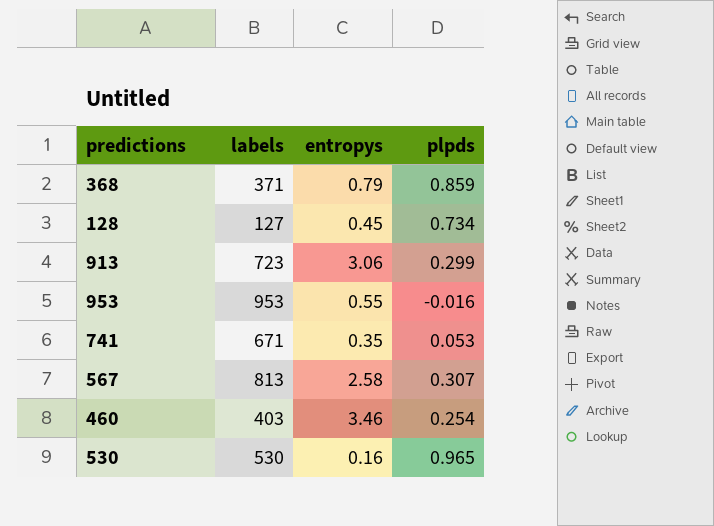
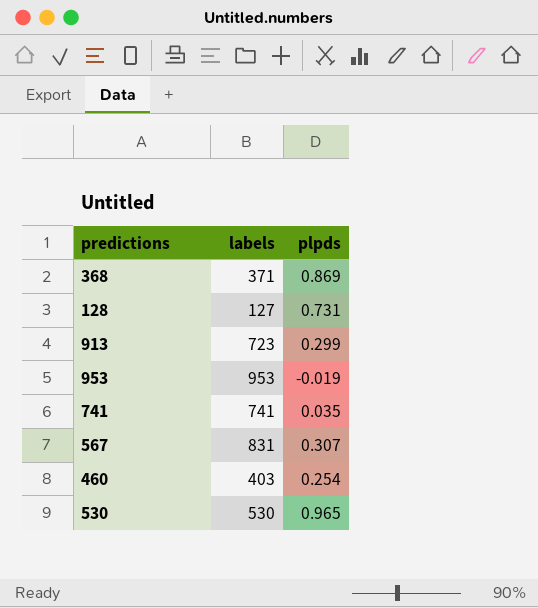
column entropys | position: 3 -> none
368 | plpds: 0.859 -> 0.869
128 | plpds: 0.734 -> 0.731
953 | plpds: -0.016 -> -0.019
741 | labels: 671 -> 741
741 | plpds: 0.053 -> 0.035
567 | labels: 813 -> 831

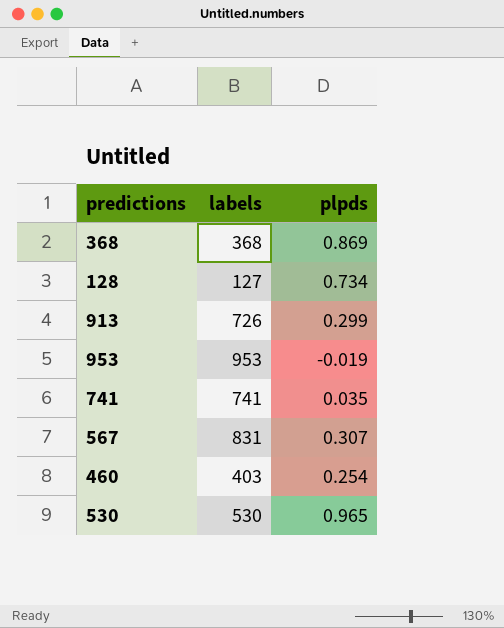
368 | labels: 371 -> 368
128 | plpds: 0.731 -> 0.734
913 | labels: 723 -> 726

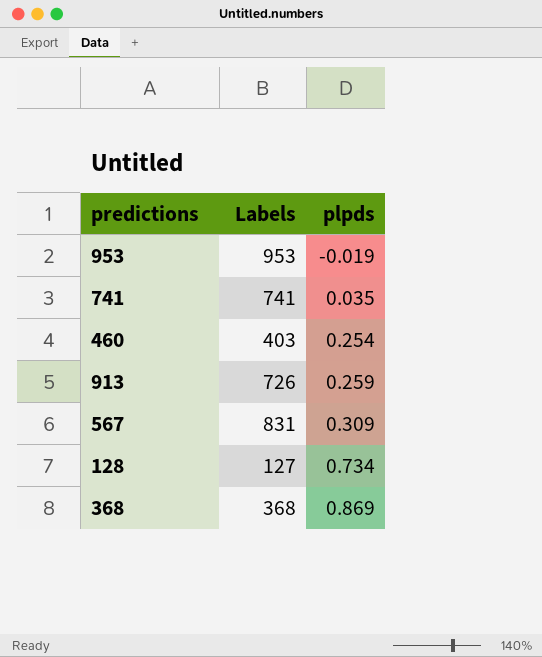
row order: none -> plpds ascending
column name: labels -> Labels
row 530: 530 | 0.965 -> none
913 | plpds: 0.299 -> 0.259
567 | plpds: 0.307 -> 0.309

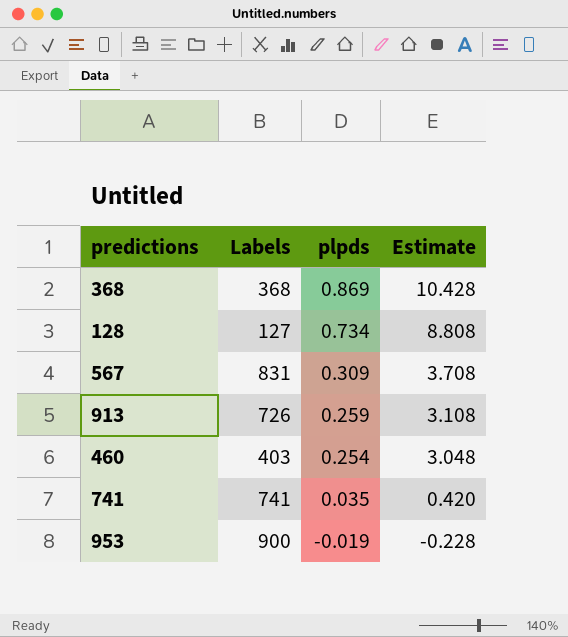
row order: plpds ascending -> plpds descending
column Estimate | formula: none -> [plpds] * 12
953 | Labels: 953 -> 900

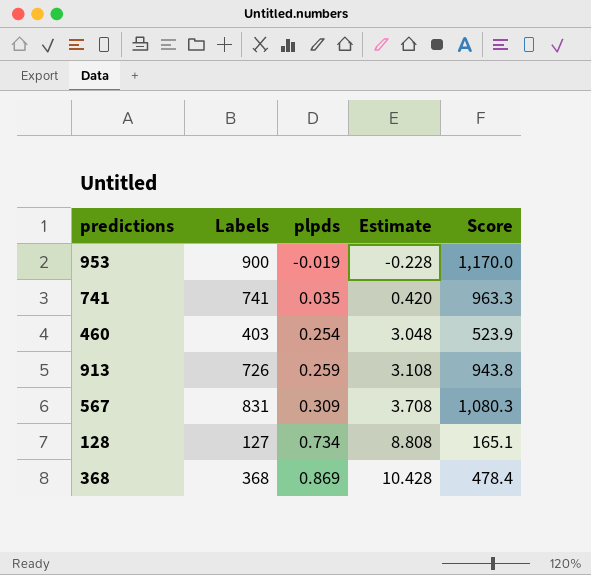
row order: plpds descending -> plpds ascending
column Score | formula: none -> [Labels] * 1.3

